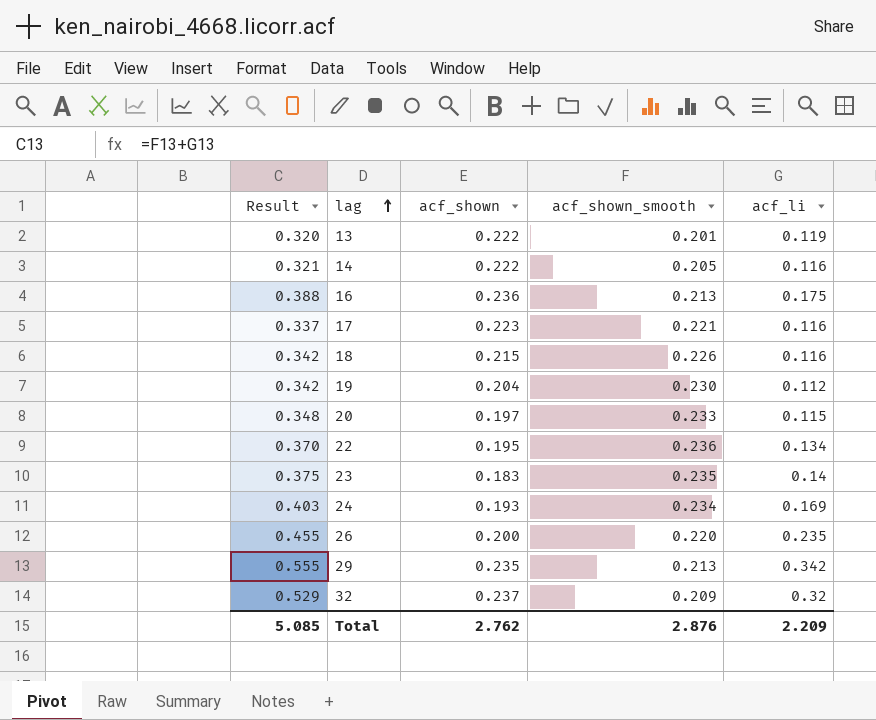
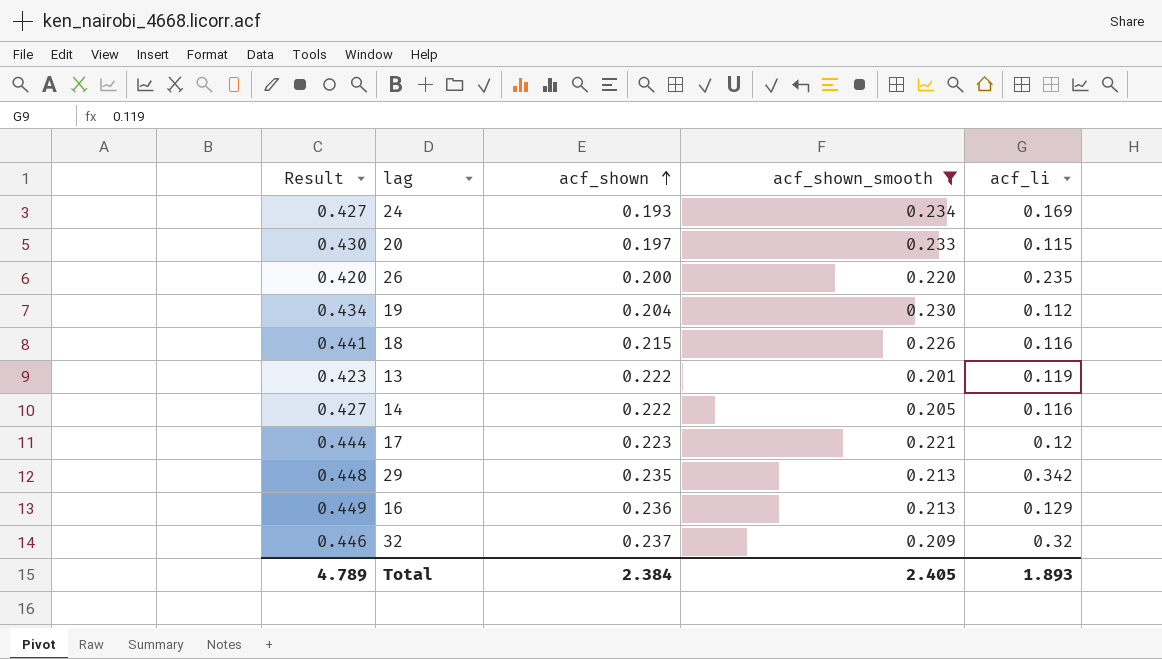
filter: none -> acf_shown_smooth <= 0.234
row order: lag ascending -> acf_shown ascending
column Result | formula: [acf_shown_smooth] + [acf_li] -> [acf_shown] + [acf_shown_smooth]
17 | acf_li: 0.116 -> 0.12
16 | acf_li: 0.175 -> 0.129
Total | Result: 5.085 -> 4.789
Total | acf_shown: 2.762 -> 2.384
Total | acf_shown_smooth: 2.876 -> 2.405
Total | acf_li: 2.209 -> 1.893

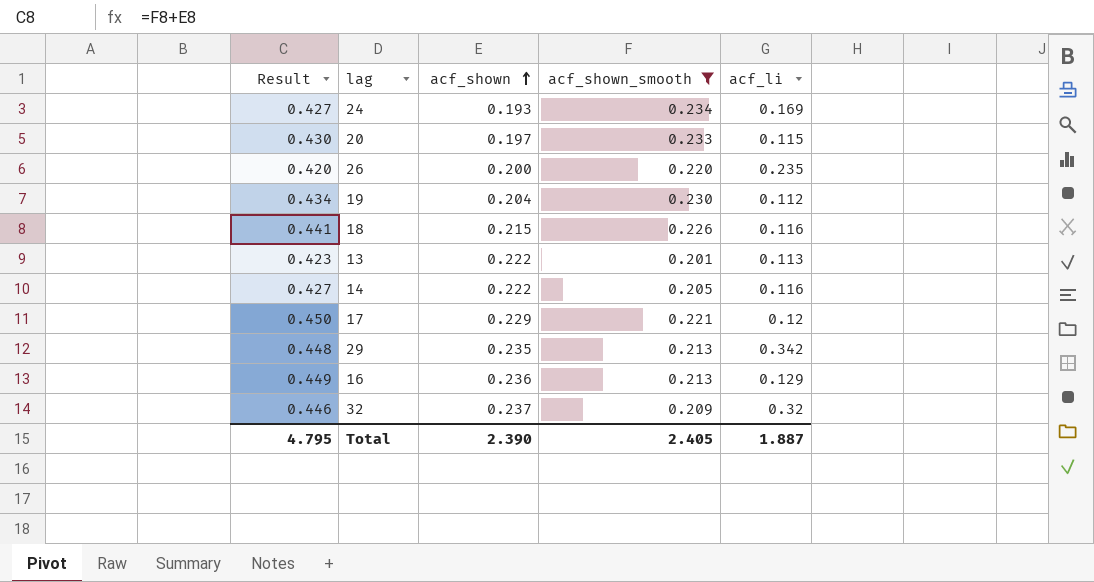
13 | acf_li: 0.119 -> 0.113
17 | Result: 0.444 -> 0.450
17 | acf_shown: 0.223 -> 0.229
Total | Result: 4.789 -> 4.795
Total | acf_shown: 2.384 -> 2.390
Total | acf_li: 1.893 -> 1.887

